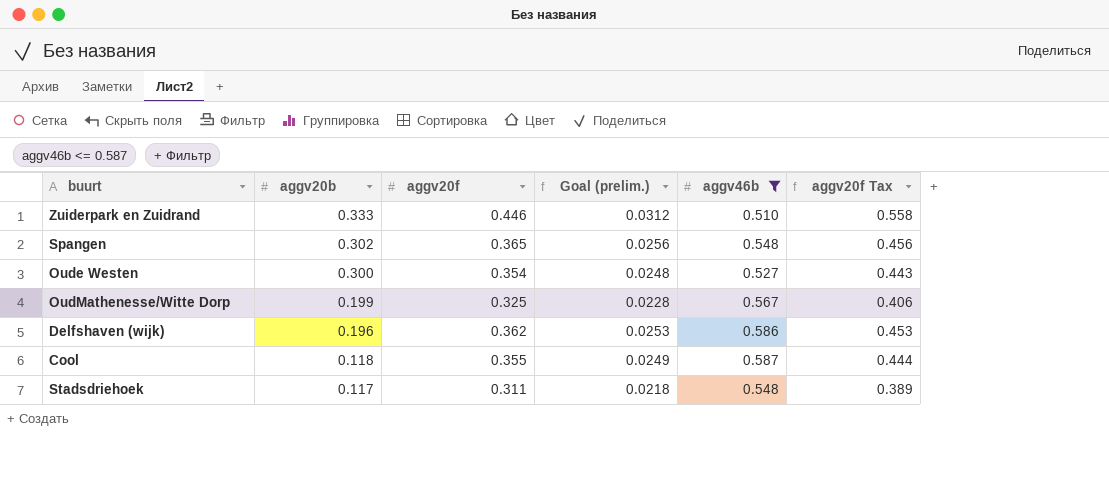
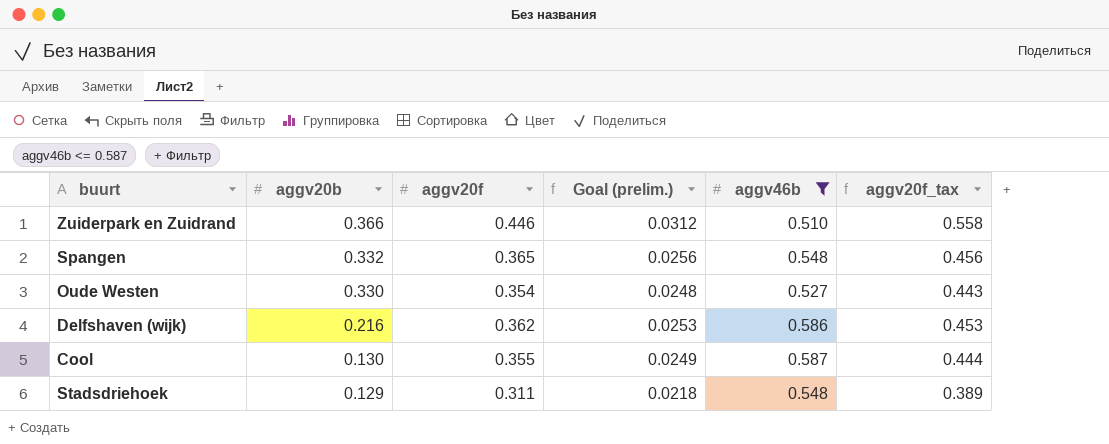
column name: aggv20f Tax -> aggv20f_tax
row OudMathenesse/Witte Dorp: 0.199 | 0.325 | 0.0228 | 0.567 | 0.406 -> none
Zuiderpark en Zuidrand | aggv20b: 0.333 -> 0.366
Spangen | aggv20b: 0.302 -> 0.332
Oude Westen | aggv20b: 0.300 -> 0.330
Delfshaven (wijk) | aggv20b: 0.196 -> 0.216
Cool | aggv20b: 0.118 -> 0.130
Stadsdriehoek | aggv20b: 0.117 -> 0.129

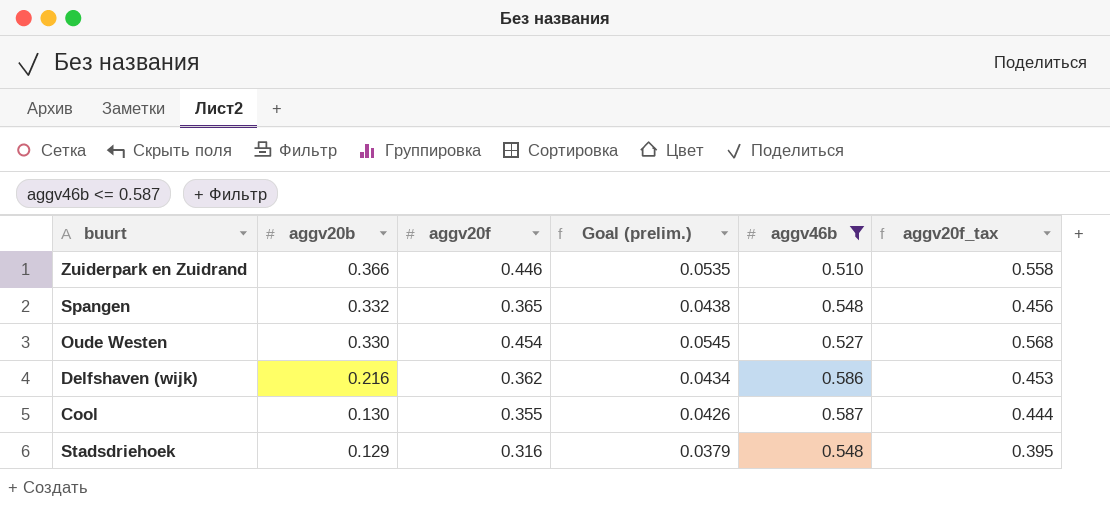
column Goal (prelim.) | formula: [aggv20f] * 0.07 -> [aggv20f] * 0.12
Oude Westen | aggv20f: 0.354 -> 0.454
Oude Westen | aggv20f_tax: 0.443 -> 0.568
Stadsdriehoek | aggv20f: 0.311 -> 0.316
Stadsdriehoek | aggv20f_tax: 0.389 -> 0.395

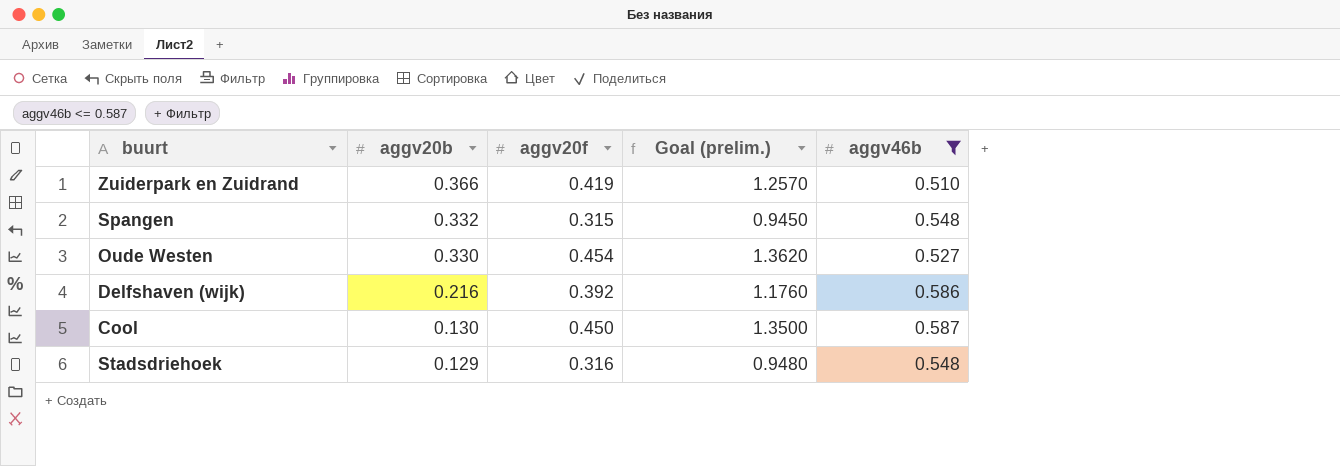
column aggv20f_tax | formula: [aggv20f] * 1.25 -> none
column Goal (prelim.) | formula: [aggv20f] * 0.12 -> [aggv20f] * 3
Zuiderpark en Zuidrand | aggv20f: 0.446 -> 0.419
Spangen | aggv20f: 0.365 -> 0.315
Delfshaven (wijk) | aggv20f: 0.362 -> 0.392
Cool | aggv20f: 0.355 -> 0.450

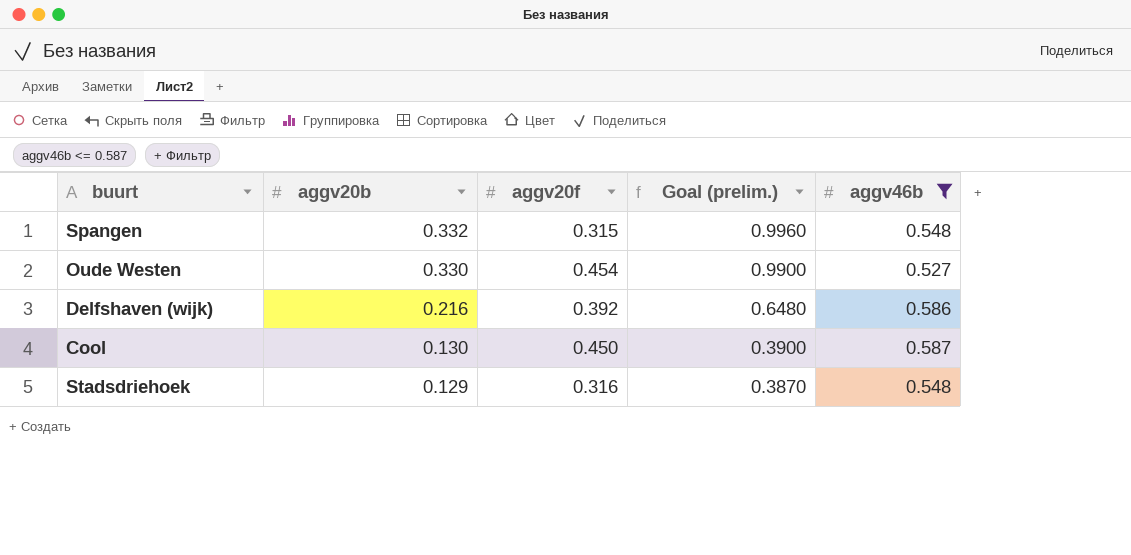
column Goal (prelim.) | formula: [aggv20f] * 3 -> [aggv20b] * 3
row Zuiderpark en Zuidrand: 0.366 | 0.419 | 1.2570 | 0.510 -> none

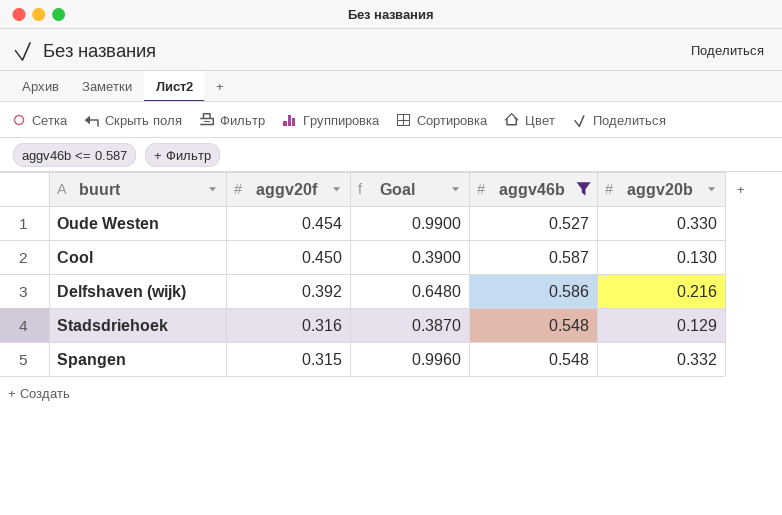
row order: aggv20b descending -> aggv20f descending
column name: Goal (prelim.) -> Goal
column aggv20b | position: 2 -> 5

